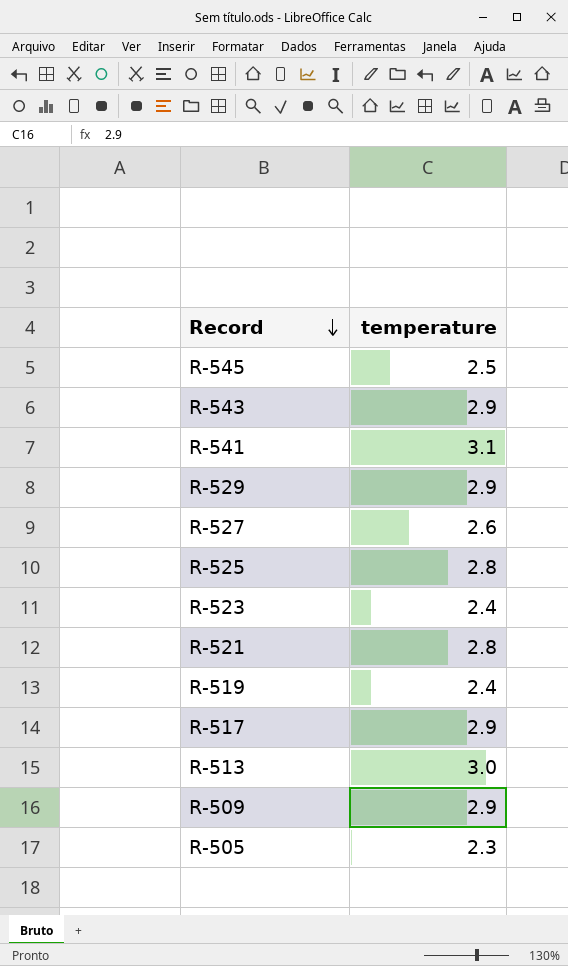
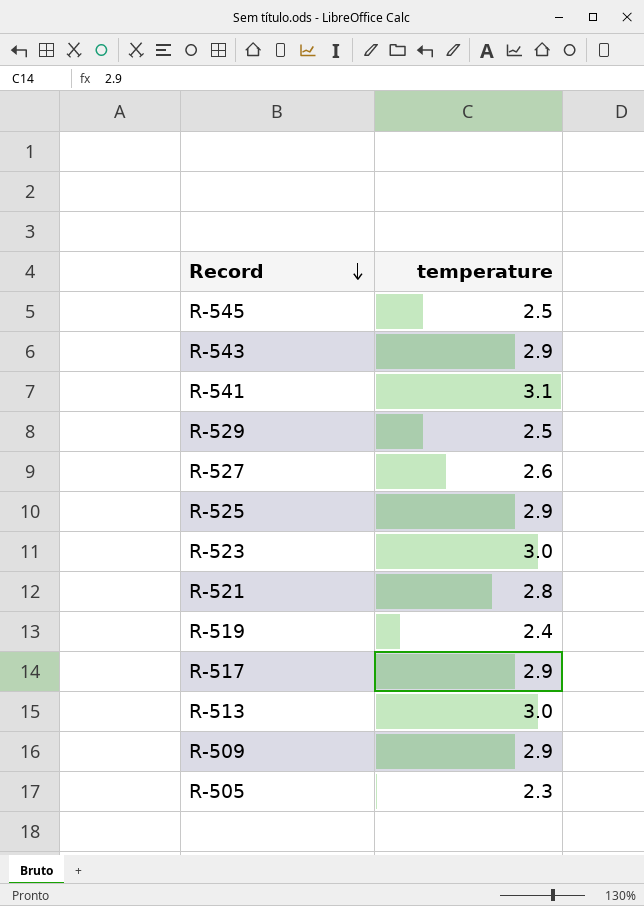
R-529 | temperature: 2.9 -> 2.5
R-525 | temperature: 2.8 -> 2.9
R-523 | temperature: 2.4 -> 3.0

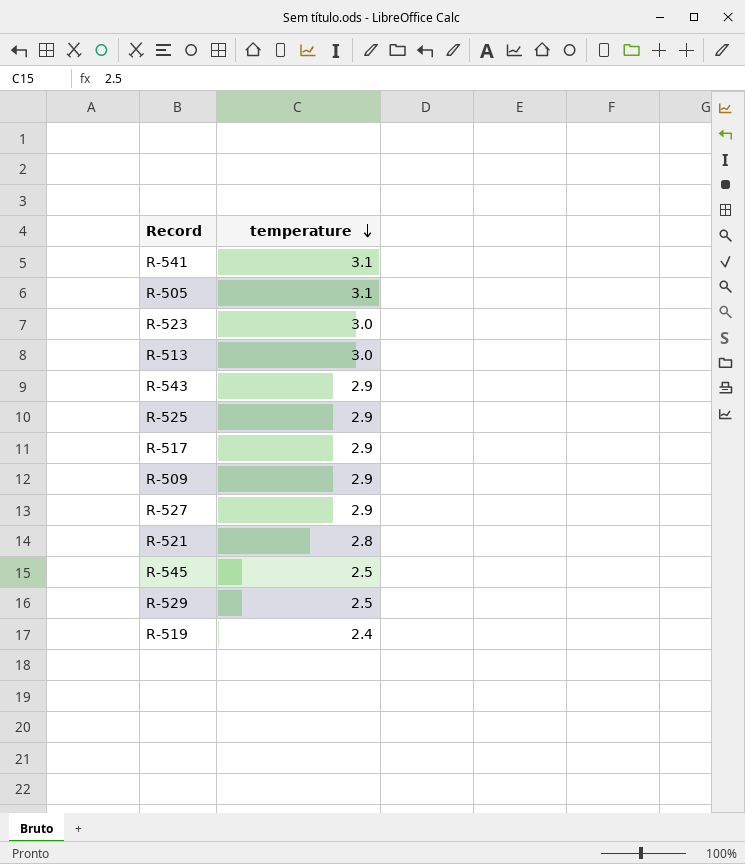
row order: Record descending -> temperature descending
R-505 | temperature: 2.3 -> 3.1
R-527 | temperature: 2.6 -> 2.9

